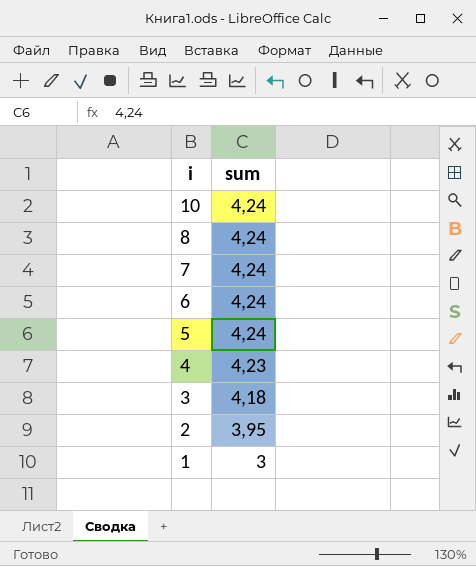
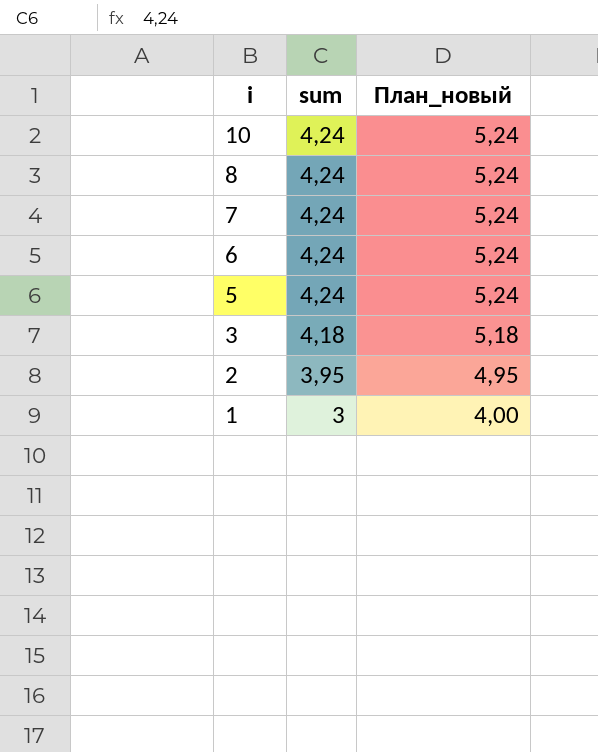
column План_новый | formula: none -> [sum] + 1
row 4: 4,23 -> none

